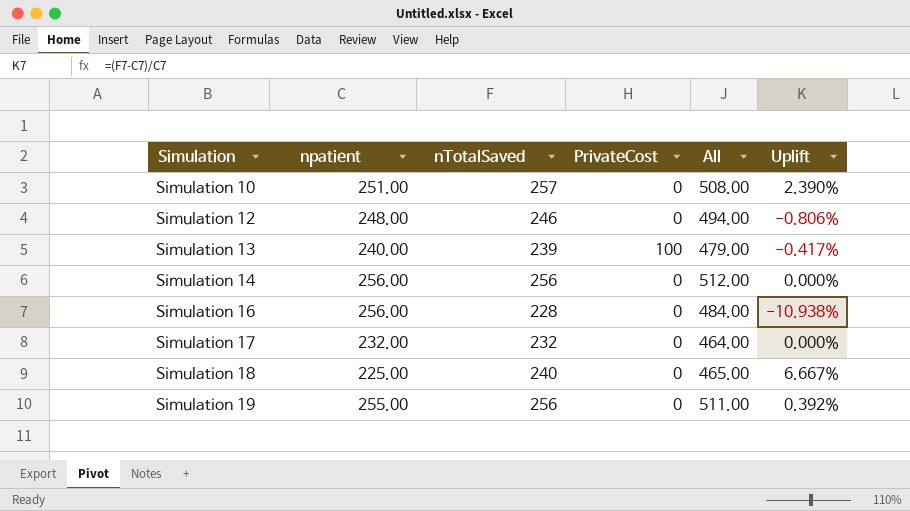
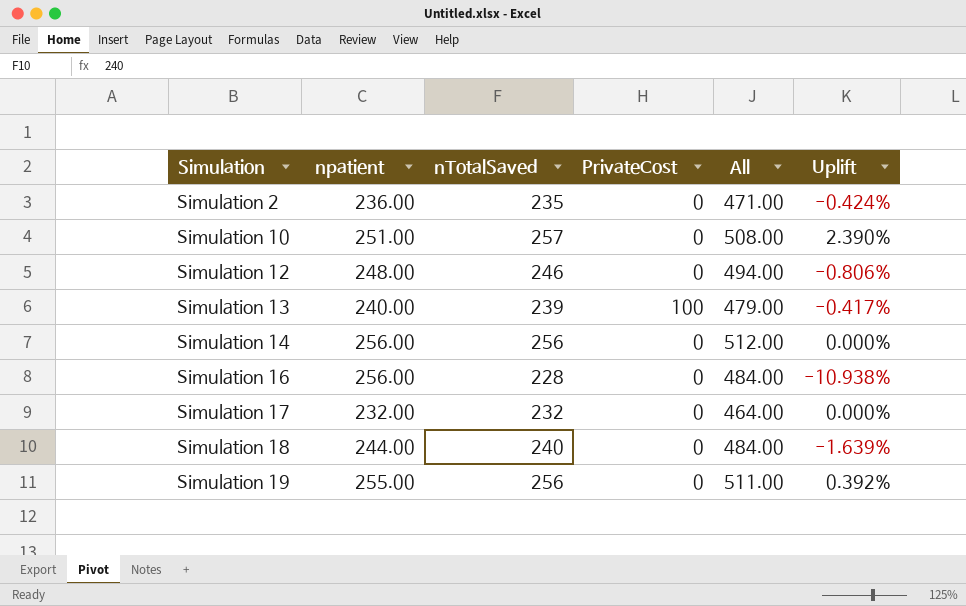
row Simulation 2: none -> 236.00 | 235 | 0 | 471.00 | -0.424%
Simulation 18 | npatient: 225.00 -> 244.00
Simulation 18 | All: 465.00 -> 484.00
Simulation 18 | Uplift: 6.667% -> -1.639%

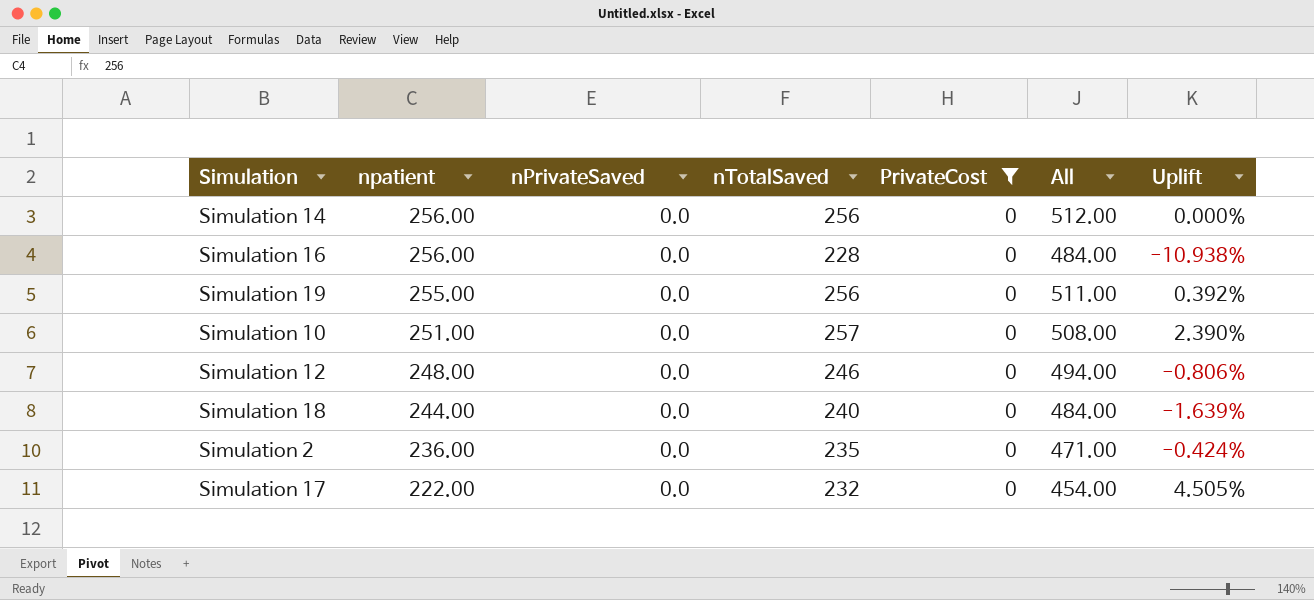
filter: none -> PrivateCost = 0
row order: Simulation ascending -> npatient descending
column nPrivateSaved | position: none -> 3
Simulation 17 | npatient: 232.00 -> 222.00
Simulation 17 | All: 464.00 -> 454.00
Simulation 17 | Uplift: 0.000% -> 4.505%

